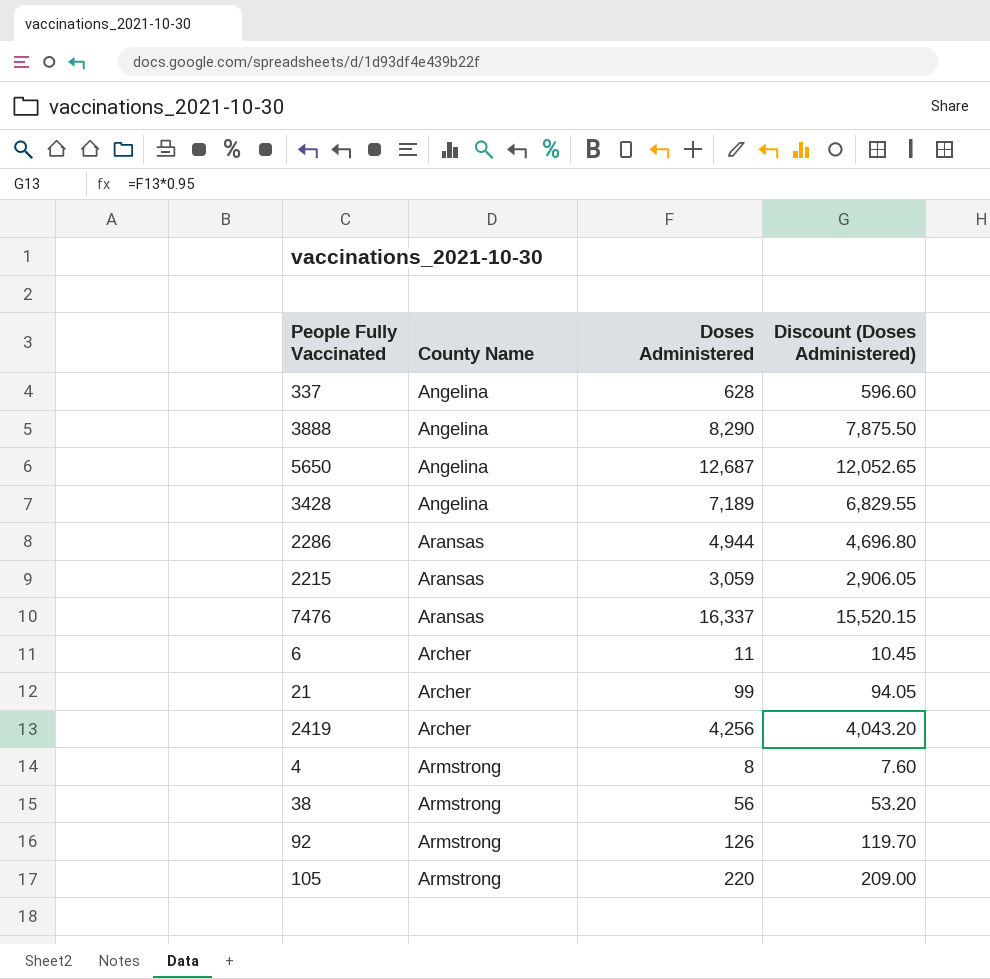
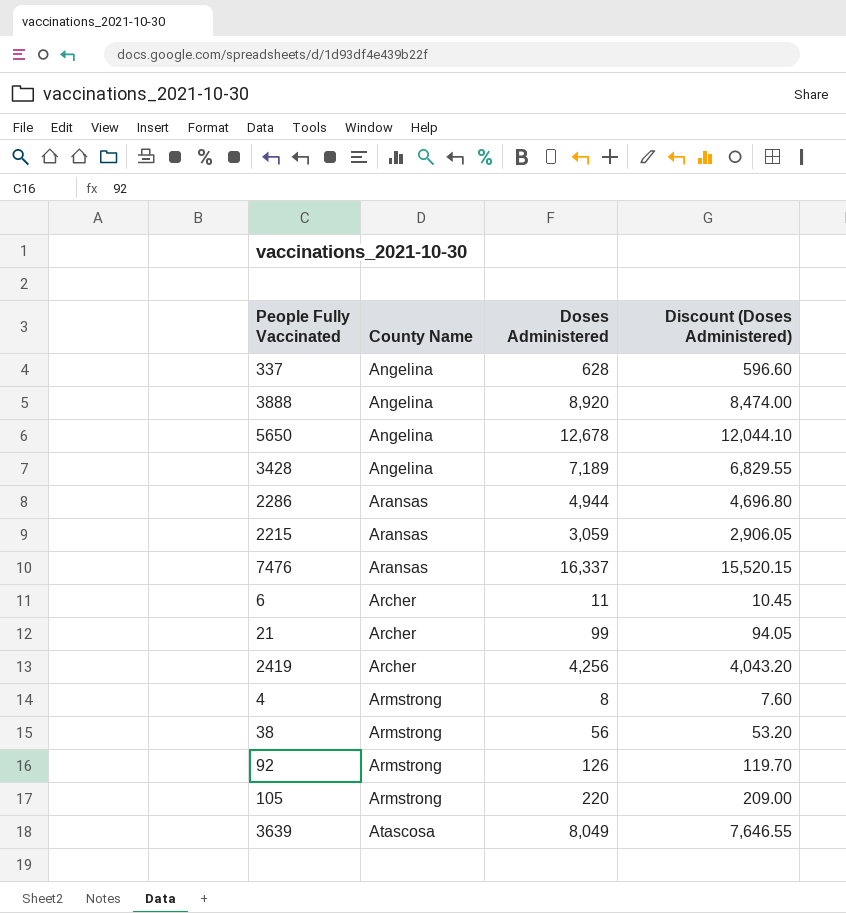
3888 | Doses Administered: 8,290 -> 8,920
3888 | Discount (Doses Administered): 7,875.50 -> 8,474.00
5650 | Doses Administered: 12,687 -> 12,678
5650 | Discount (Doses Administered): 12,052.65 -> 12,044.10
row 3639: none -> Atascosa | 8,049 | 7,646.55

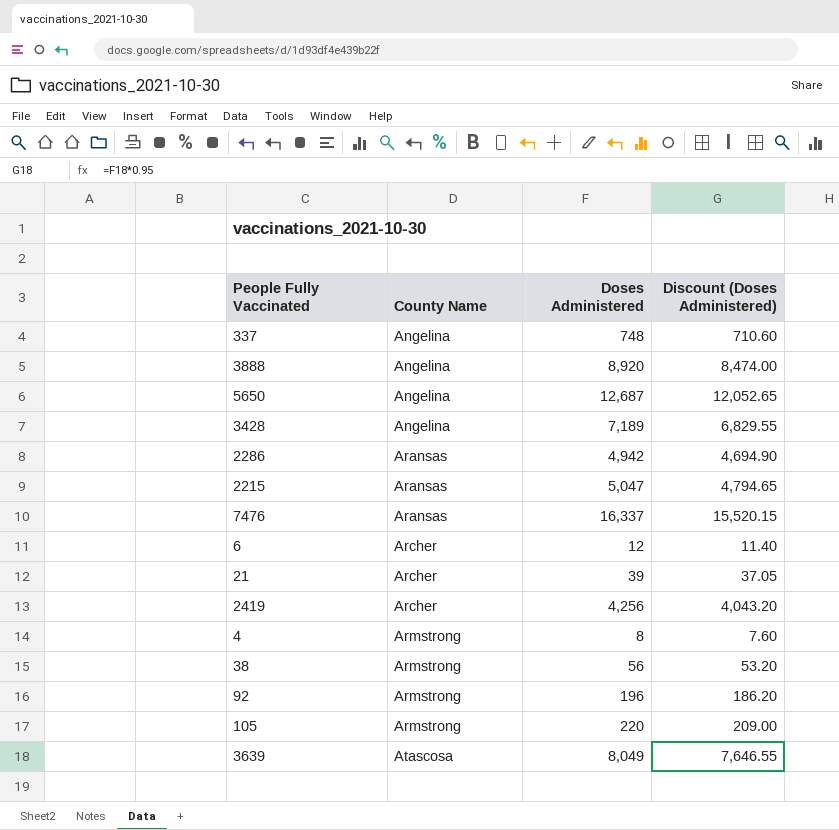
337 | Doses Administered: 628 -> 748
337 | Discount (Doses Administered): 596.60 -> 710.60
5650 | Doses Administered: 12,678 -> 12,687
5650 | Discount (Doses Administered): 12,044.10 -> 12,052.65
2286 | Doses Administered: 4,944 -> 4,942
2286 | Discount (Doses Administered): 4,696.80 -> 4,694.90
2215 | Doses Administered: 3,059 -> 5,047
2215 | Discount (Doses Administered): 2,906.05 -> 4,794.65
6 | Doses Administered: 11 -> 12
6 | Discount (Doses Administered): 10.45 -> 11.40
21 | Doses Administered: 99 -> 39
21 | Discount (Doses Administered): 94.05 -> 37.05
92 | Doses Administered: 126 -> 196
92 | Discount (Doses Administered): 119.70 -> 186.20

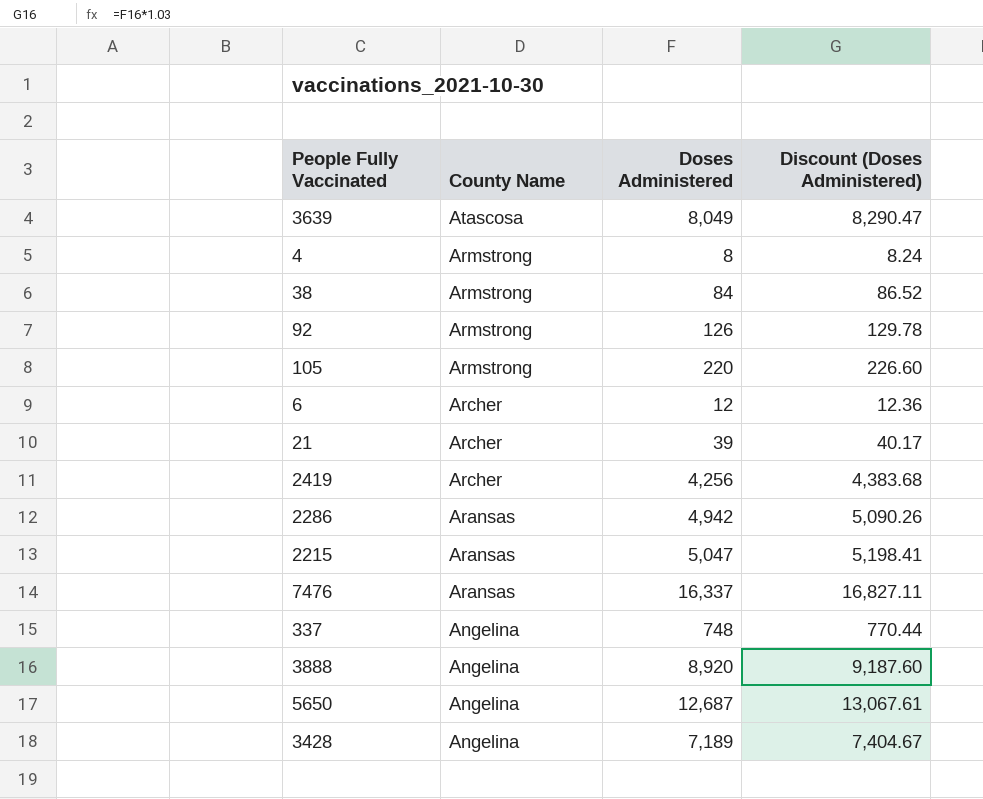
row order: County Name ascending -> County Name descending
column Discount (Doses Administered) | formula: [Doses Administered] * 0.95 -> [Doses Administered] * 1.03
38 | Doses Administered: 56 -> 84
92 | Doses Administered: 196 -> 126

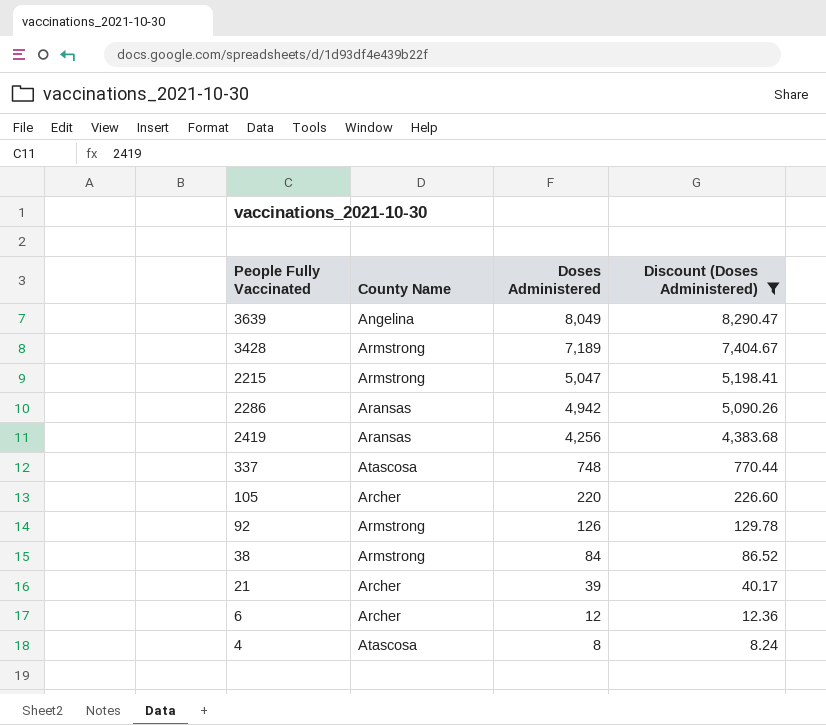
filter: none -> Discount (Doses Administered) <= 8,290.47
row order: County Name descending -> Doses Administered descending
3639 | County Name: Atascosa -> Angelina
3428 | County Name: Angelina -> Armstrong
2215 | County Name: Aransas -> Armstrong
2419 | County Name: Archer -> Aransas
337 | County Name: Angelina -> Atascosa
105 | County Name: Armstrong -> Archer
4 | County Name: Armstrong -> Atascosa

